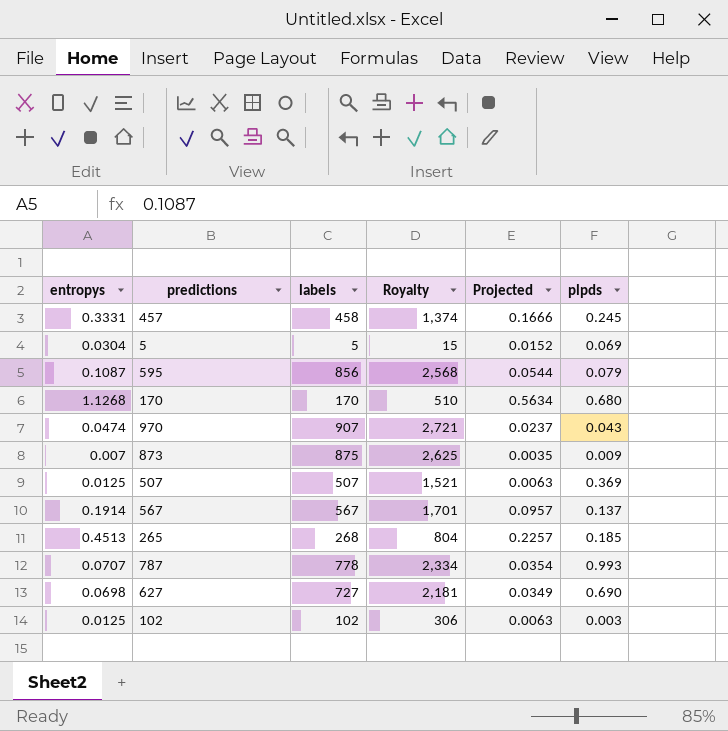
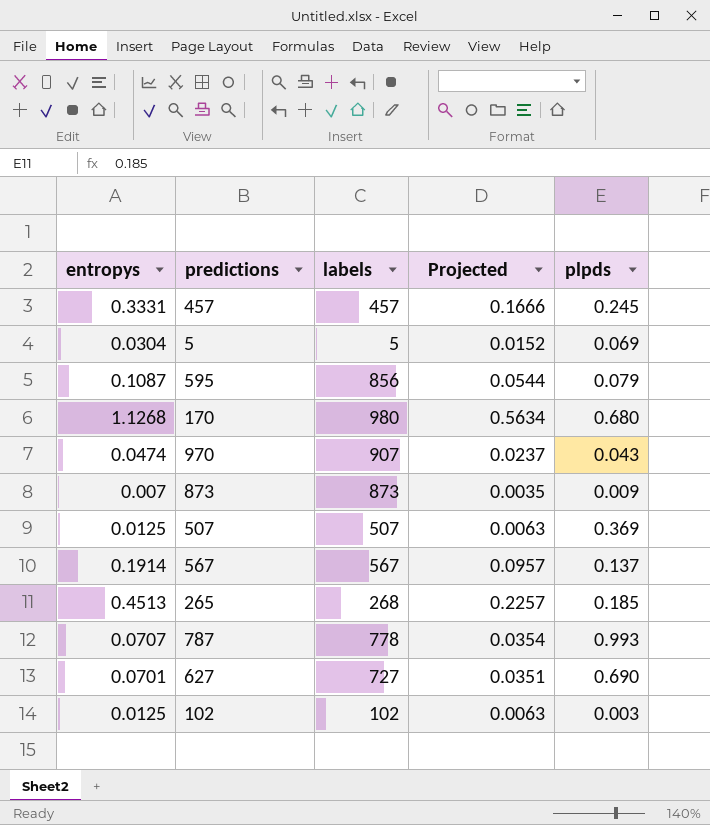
column Royalty | formula: [labels] * 3 -> none
457 | labels: 458 -> 457
170 | labels: 170 -> 980
873 | labels: 875 -> 873
627 | entropys: 0.0698 -> 0.0701
627 | Projected: 0.0349 -> 0.0351

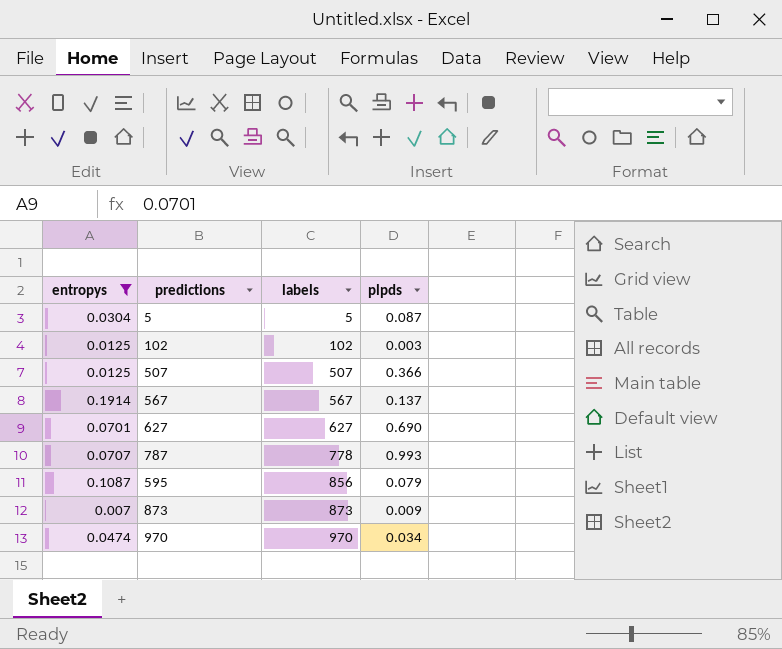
filter: none -> entropys <= 0.1914
row order: none -> labels ascending
column Projected | formula: [entropys] * 0.5 -> none
5 | plpds: 0.069 -> 0.087
507 | plpds: 0.369 -> 0.366
627 | labels: 727 -> 627
970 | labels: 907 -> 970
970 | plpds: 0.043 -> 0.034

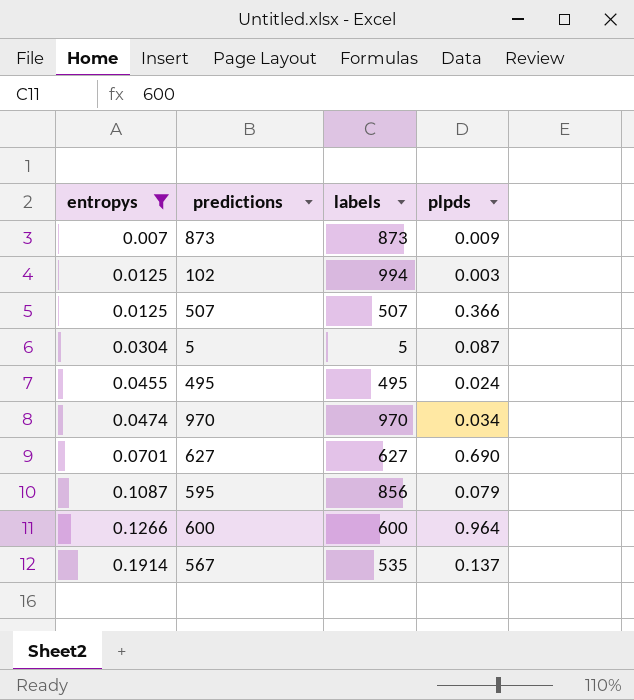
row order: labels ascending -> entropys ascending
row 787: 0.0707 | 778 | 0.993 -> none
102 | labels: 102 -> 994
row 495: none -> 0.0455 | 495 | 0.024
row 600: none -> 0.1266 | 600 | 0.964
567 | labels: 567 -> 535

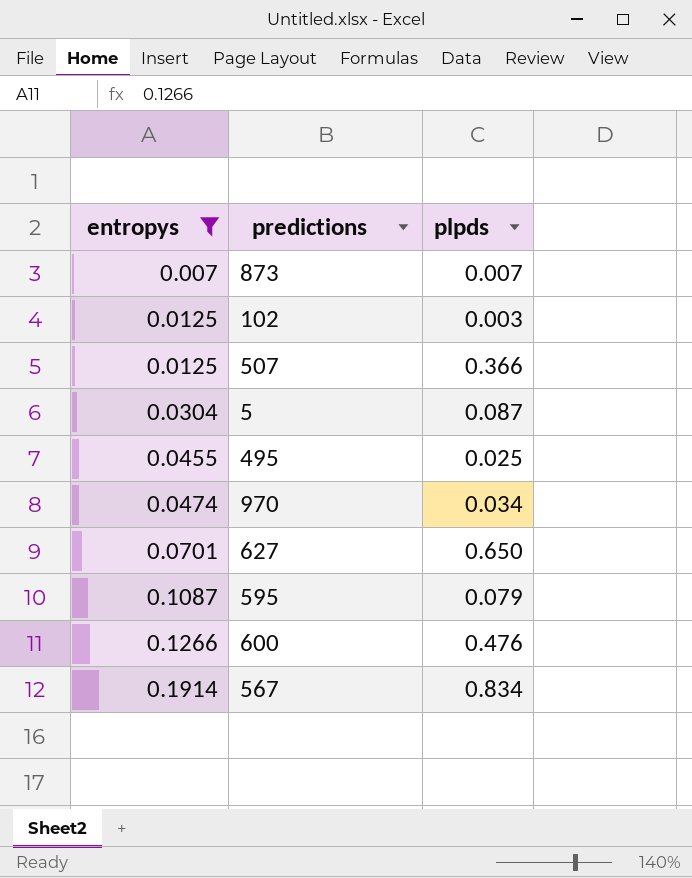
column labels | position: 3 -> none
873 | plpds: 0.009 -> 0.007
495 | plpds: 0.024 -> 0.025
627 | plpds: 0.690 -> 0.650
600 | plpds: 0.964 -> 0.476
567 | plpds: 0.137 -> 0.834

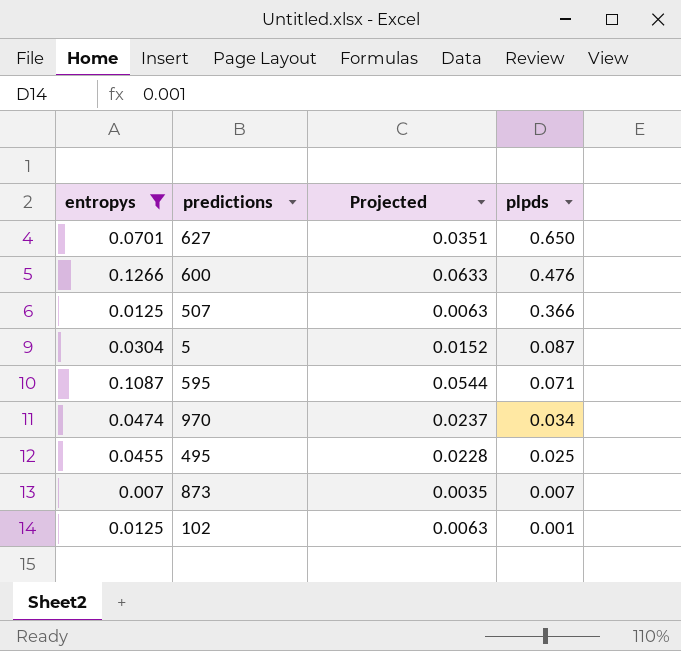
row order: entropys ascending -> plpds descending
column Projected | formula: none -> [entropys] * 0.5
row 567: 0.1914 | 0.834 -> none
595 | plpds: 0.079 -> 0.071
102 | plpds: 0.003 -> 0.001

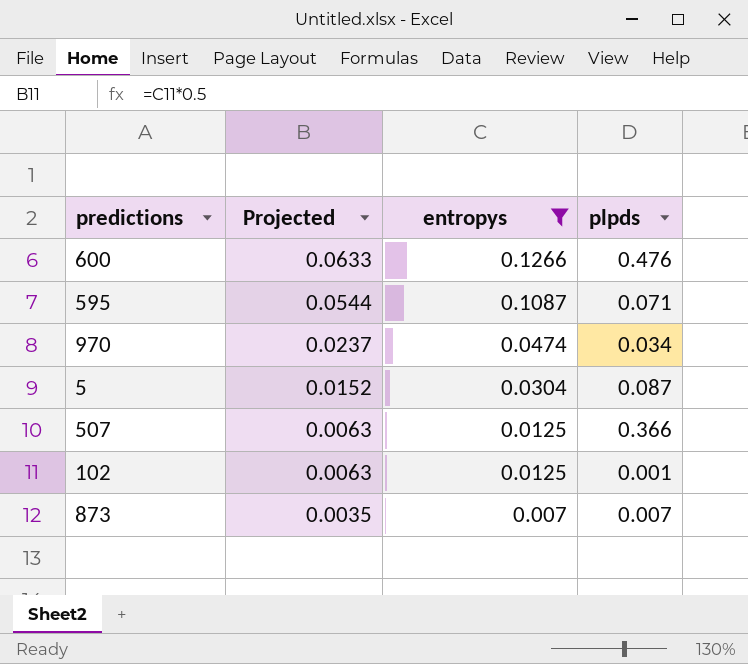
row order: plpds descending -> Projected descending
column entropys | position: 1 -> 3
row 627: 0.0701 | 0.0351 | 0.650 -> none
row 495: 0.0455 | 0.0228 | 0.025 -> none

